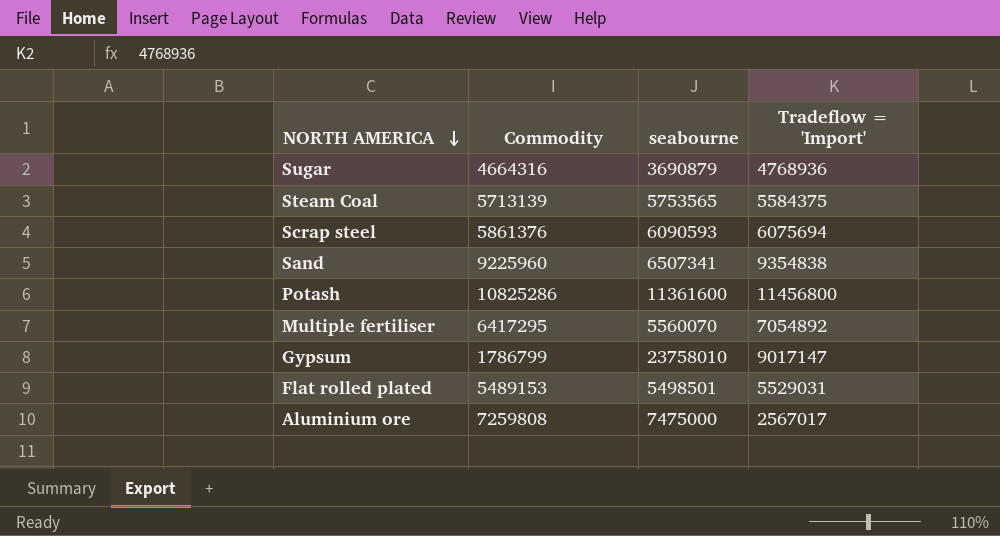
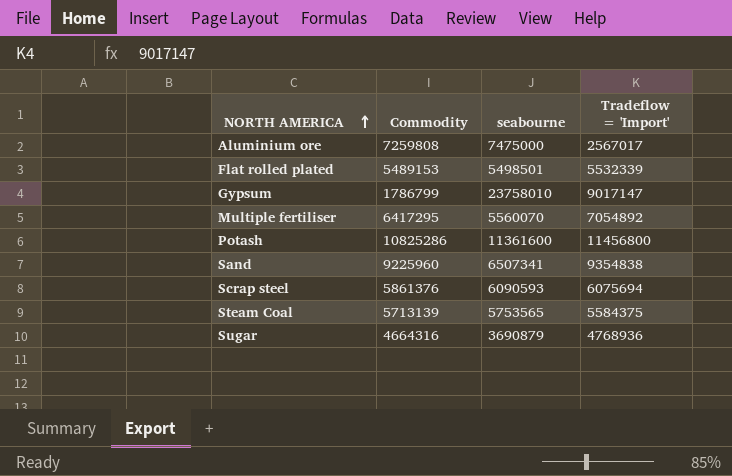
row order: NORTH AMERICA descending -> NORTH AMERICA ascending
Flat rolled plated | Tradeflow = 'Import': 5529031 -> 5532339

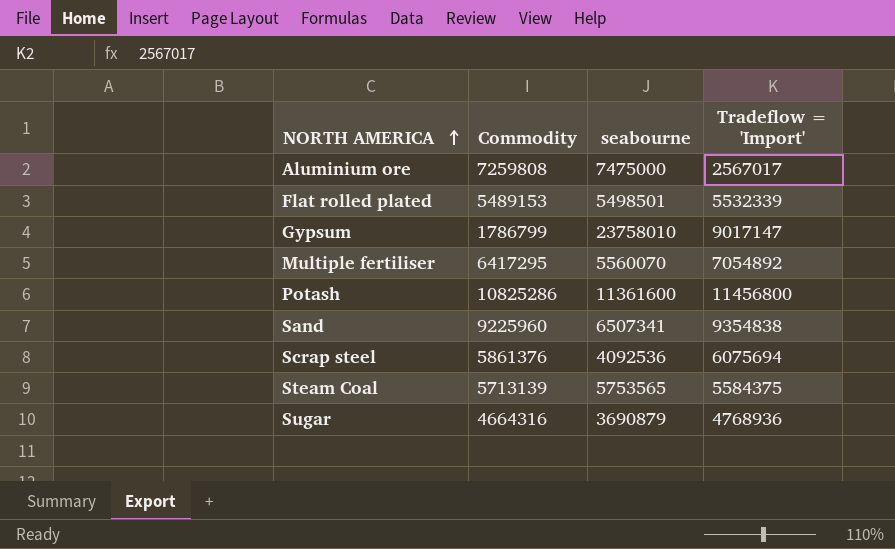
Scrap steel | seabourne: 6090593 -> 4092536

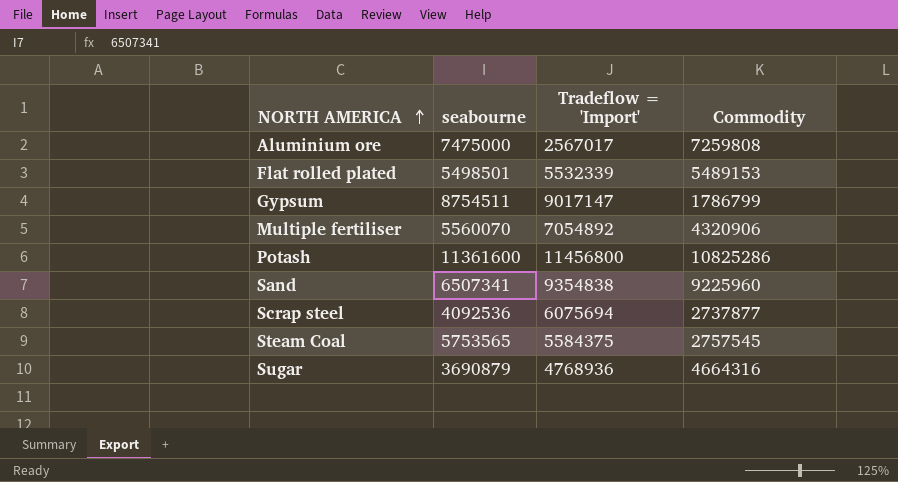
column Commodity | position: 2 -> 4
Gypsum | seabourne: 23758010 -> 8754511
Multiple fertiliser | Commodity: 6417295 -> 4320906
Scrap steel | Commodity: 5861376 -> 2737877
Steam Coal | Commodity: 5713139 -> 2757545

